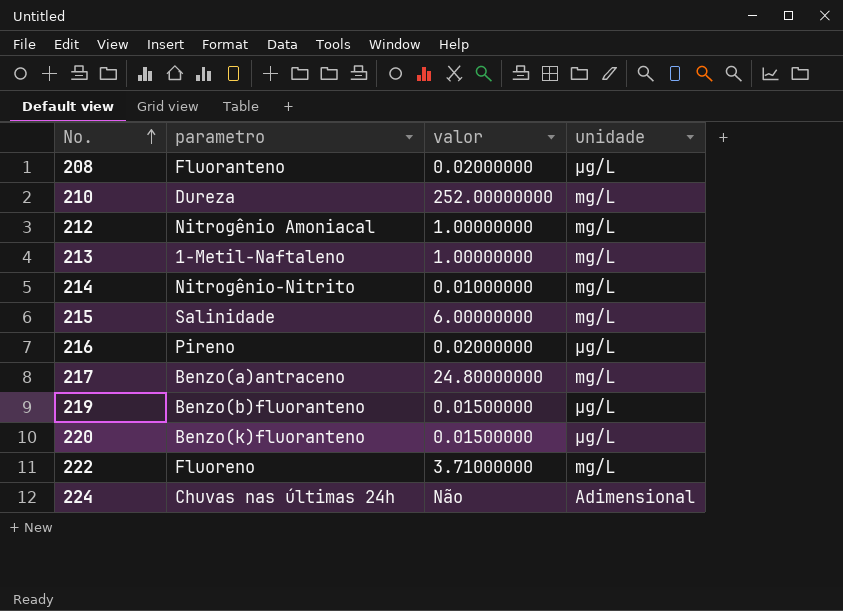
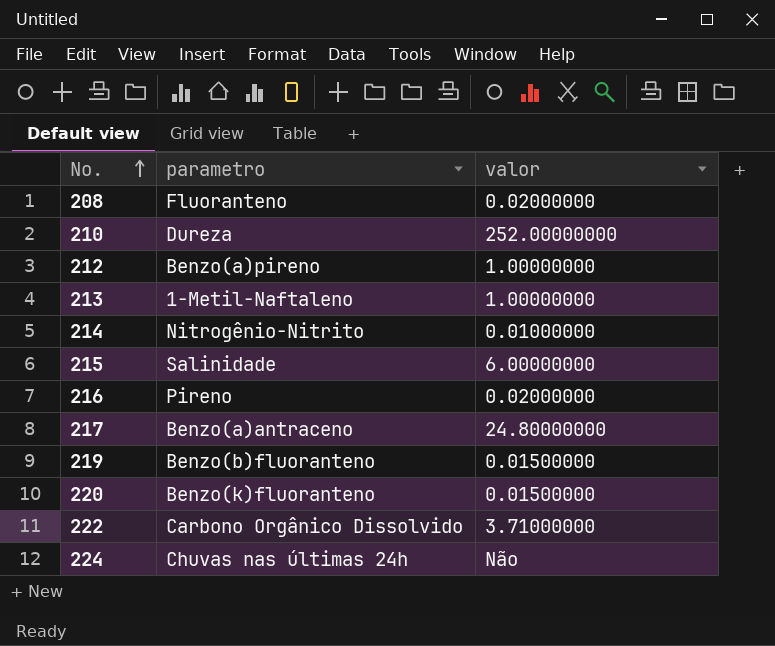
column unidade | position: 4 -> none
212 | parametro: Nitrogênio Amoniacal -> Benzo(a)pireno
222 | parametro: Fluoreno -> Carbono Orgânico Dissolvido

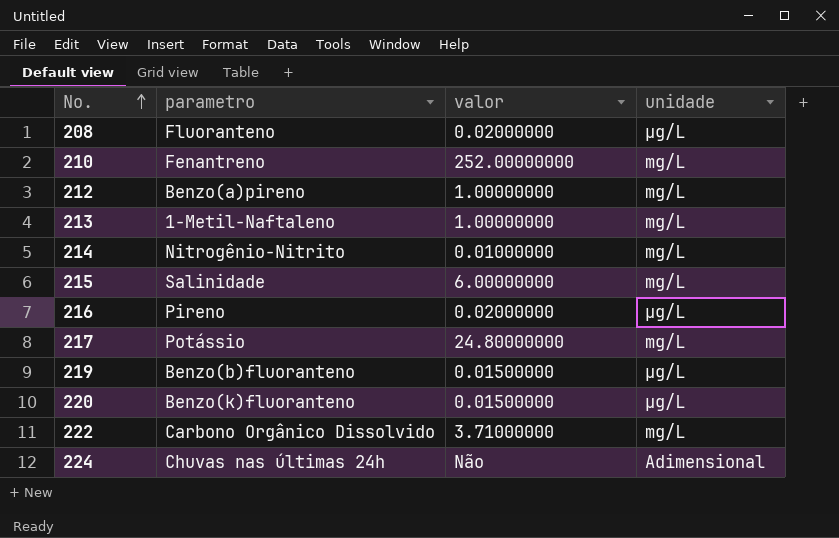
column unidade | position: none -> 4
210 | parametro: Dureza -> Fenantreno
217 | parametro: Benzo(a)antraceno -> Potássio

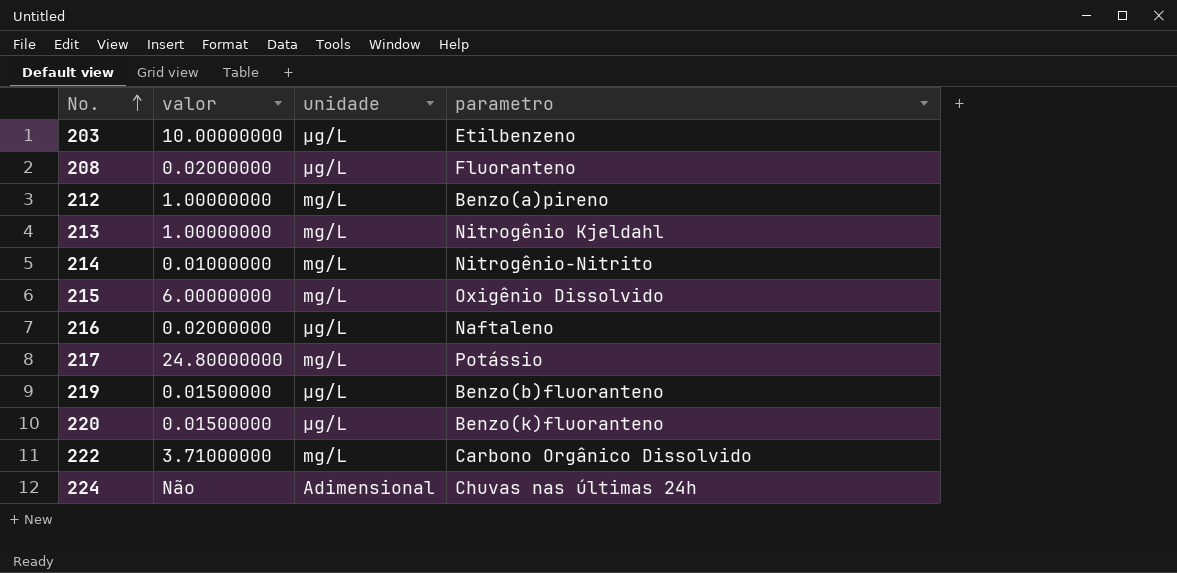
column parametro | position: 2 -> 4
row 210: Fenantreno | 252.00000000 | mg/L -> none
row 203: none -> 10.00000000 | µg/L | Etilbenzeno
213 | parametro: 1-Metil-Naftaleno -> Nitrogênio Kjeldahl
215 | parametro: Salinidade -> Oxigênio Dissolvido
216 | parametro: Pireno -> Naftaleno

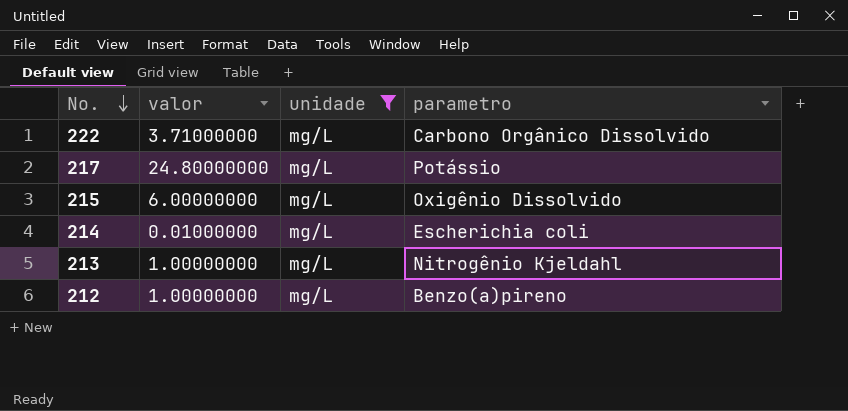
filter: none -> unidade = mg/L
row order: No. ascending -> No. descending
214 | parametro: Nitrogênio-Nitrito -> Escherichia coli

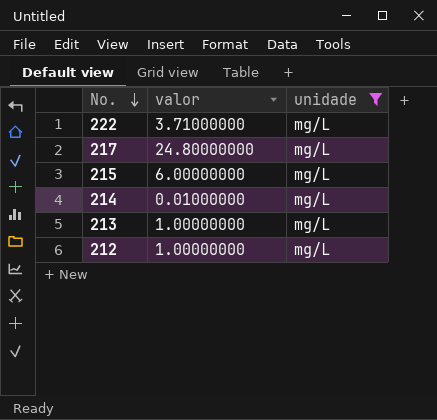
column parametro | position: 4 -> none

